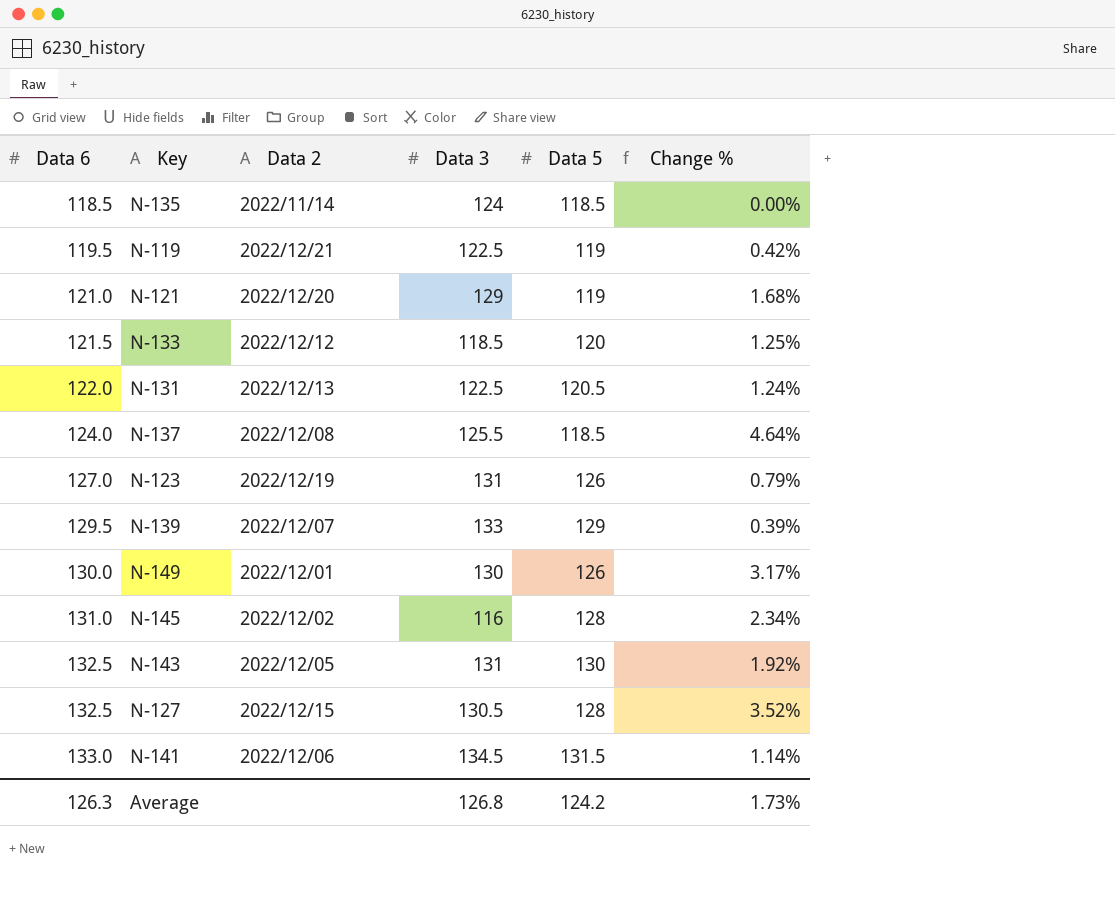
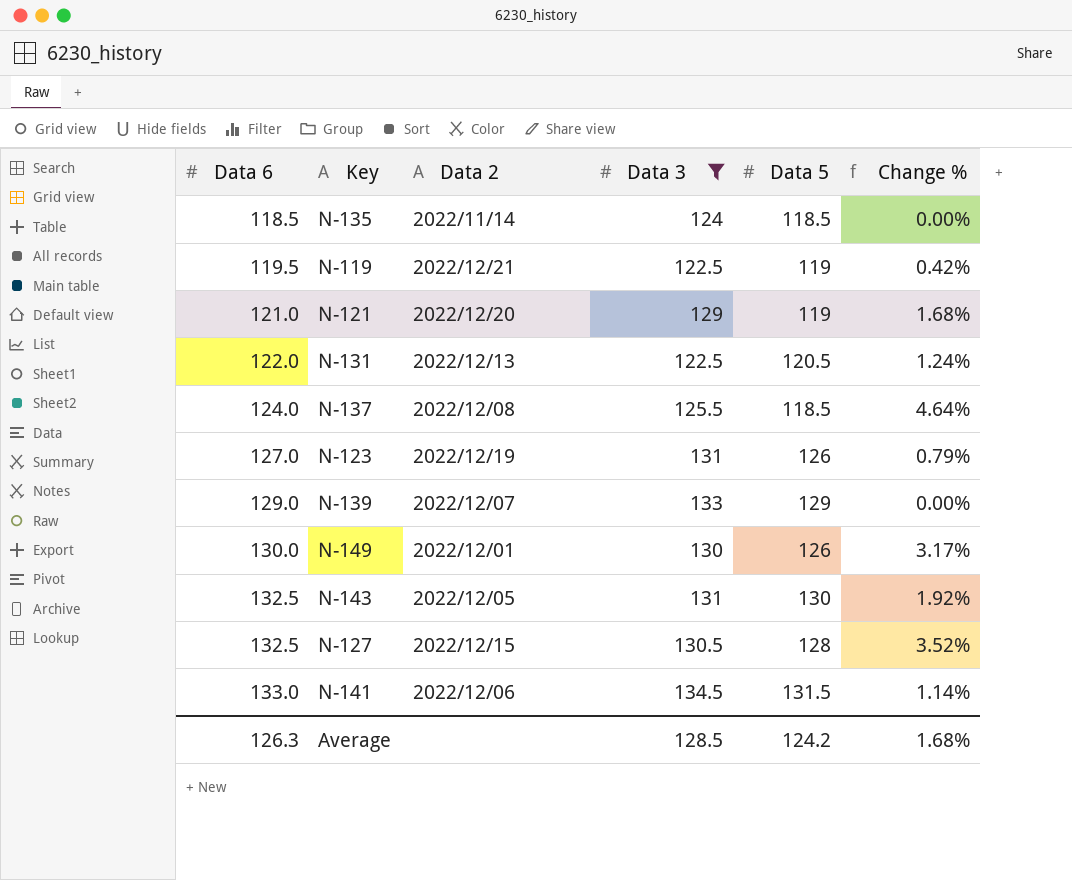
filter: none -> Data 3 >= 122.5
N-139 | Data 6: 129.5 -> 129.0
N-139 | Change %: 0.39% -> 0.00%
Average | Data 3: 126.8 -> 128.5
Average | Change %: 1.73% -> 1.68%

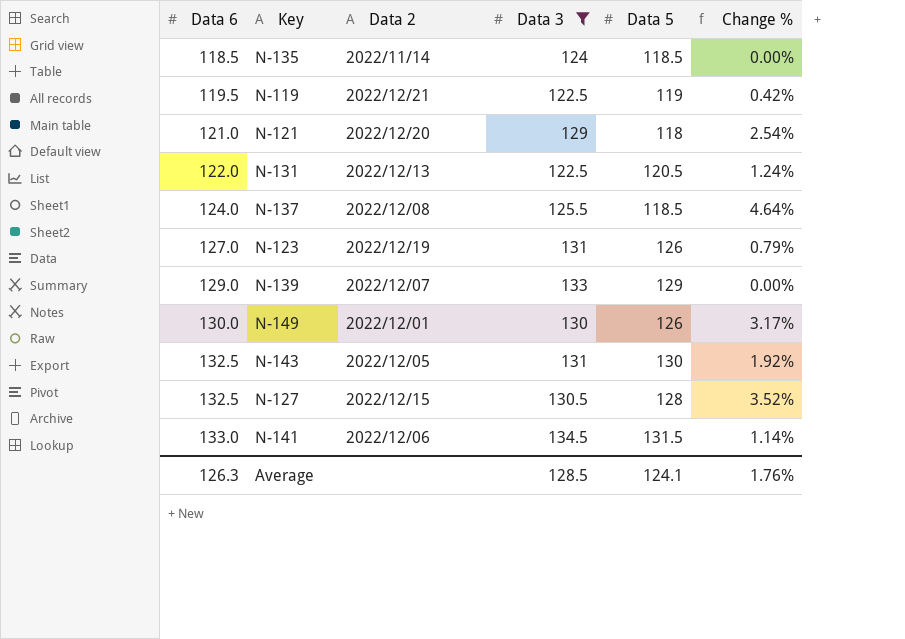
N-121 | Data 5: 119 -> 118
N-121 | Change %: 1.68% -> 2.54%
Average | Data 5: 124.2 -> 124.1
Average | Change %: 1.68% -> 1.76%

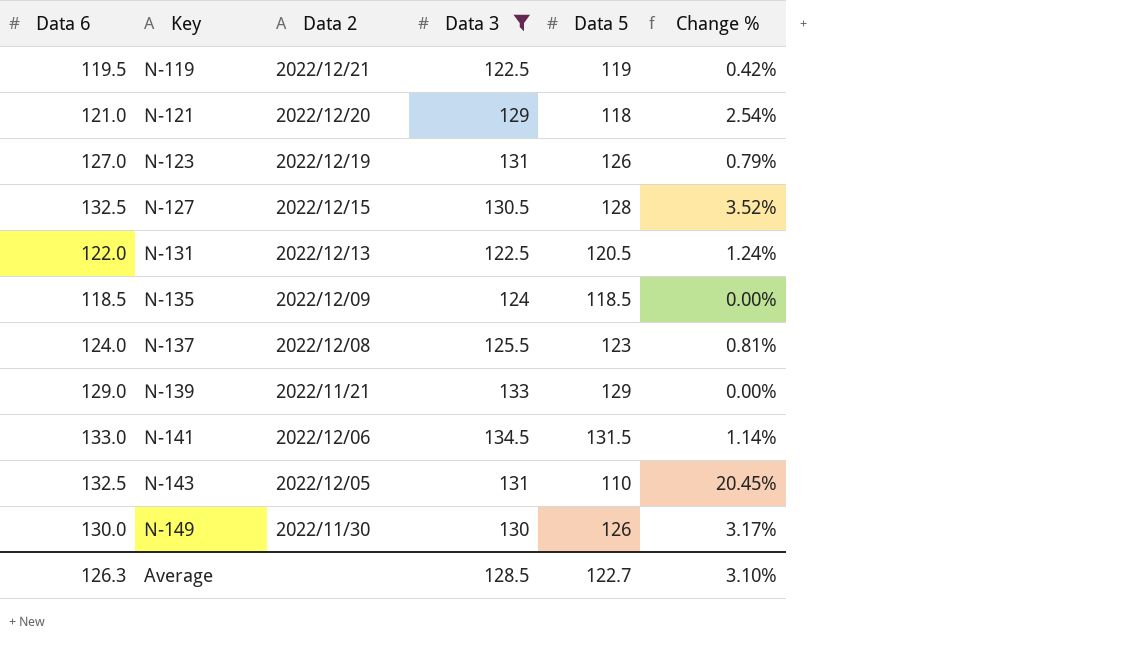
row order: Data 6 ascending -> Key ascending
N-135 | Data 2: 2022/11/14 -> 2022/12/09
N-137 | Data 5: 118.5 -> 123
N-137 | Change %: 4.64% -> 0.81%
N-139 | Data 2: 2022/12/07 -> 2022/11/21
N-143 | Data 5: 130 -> 110
N-143 | Change %: 1.92% -> 20.45%
N-149 | Data 2: 2022/12/01 -> 2022/11/30
Average | Data 5: 124.1 -> 122.7
Average | Change %: 1.76% -> 3.10%

